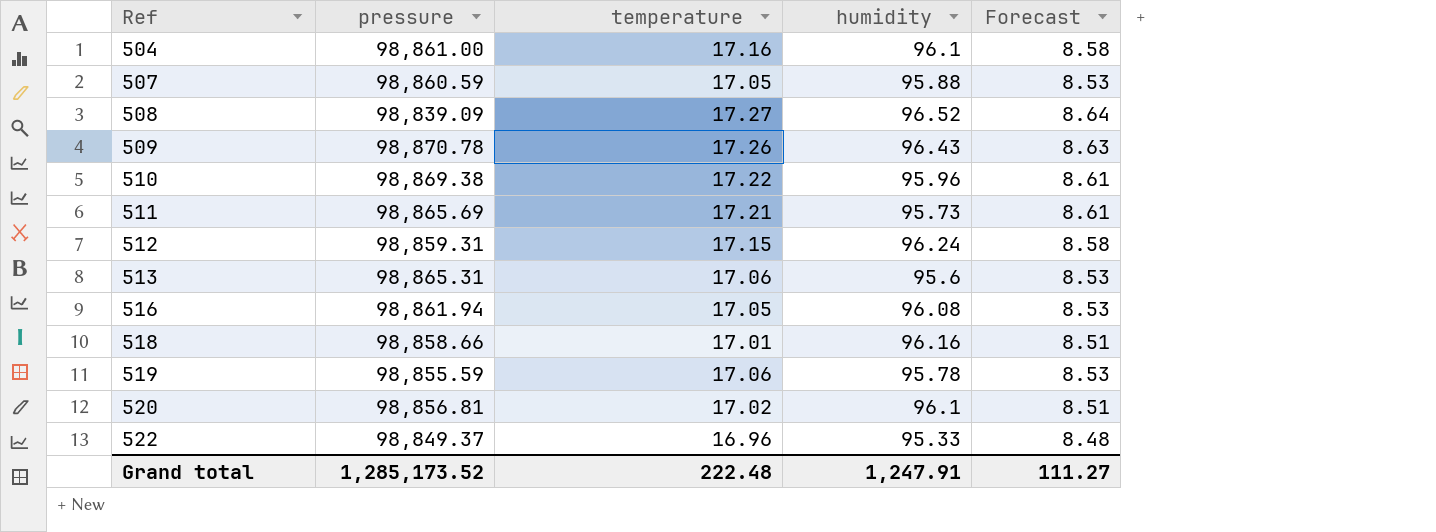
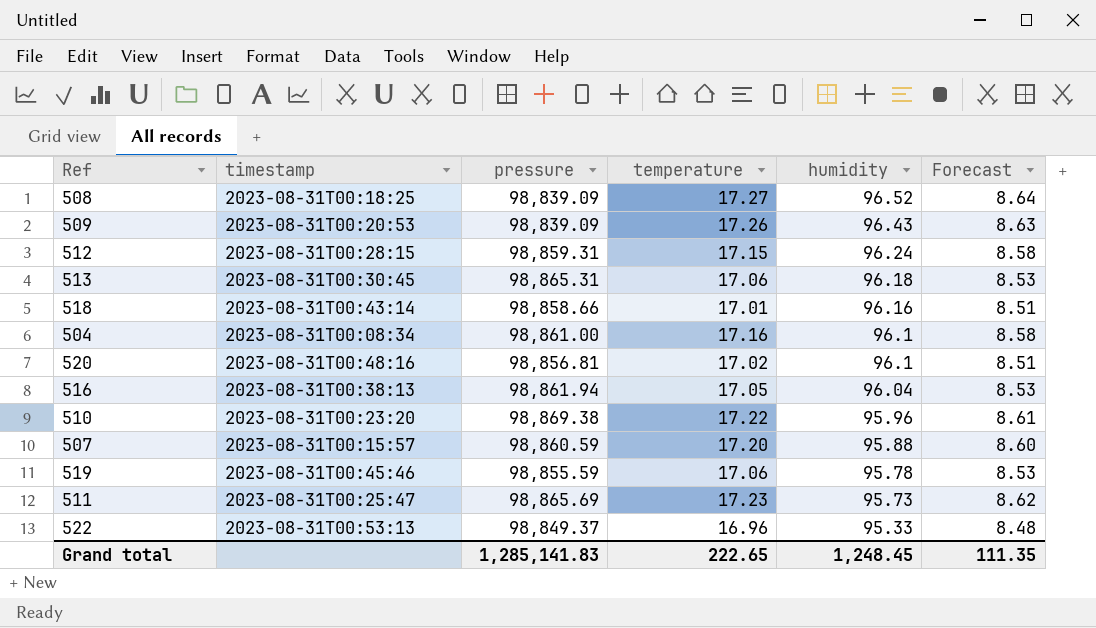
row order: Ref ascending -> humidity descending
column timestamp | position: none -> 2
509 | pressure: 98,870.78 -> 98,839.09
513 | humidity: 95.6 -> 96.18
516 | humidity: 96.08 -> 96.04
507 | temperature: 17.05 -> 17.20
507 | Forecast: 8.53 -> 8.60
511 | temperature: 17.21 -> 17.23
511 | Forecast: 8.61 -> 8.62
Grand total | pressure: 1,285,173.52 -> 1,285,141.83
Grand total | temperature: 222.48 -> 222.65
Grand total | humidity: 1,247.91 -> 1,248.45
Grand total | Forecast: 111.27 -> 111.35

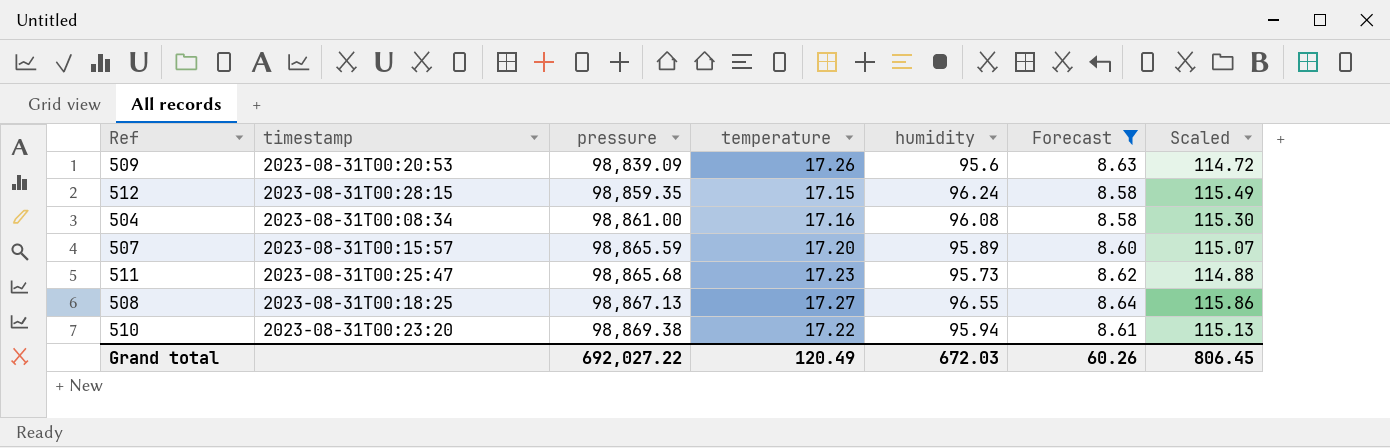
filter: none -> Forecast >= 8.58
row order: humidity descending -> pressure ascending
column Scaled | formula: none -> [humidity] * 1.2
509 | humidity: 96.43 -> 95.6
512 | pressure: 98,859.31 -> 98,859.35
504 | humidity: 96.1 -> 96.08
507 | pressure: 98,860.59 -> 98,865.59
507 | humidity: 95.88 -> 95.89
511 | pressure: 98,865.69 -> 98,865.68
508 | pressure: 98,839.09 -> 98,867.13
508 | humidity: 96.52 -> 96.55
510 | humidity: 95.96 -> 95.94
Grand total | pressure: 1,285,141.83 -> 692,027.22
Grand total | temperature: 222.65 -> 120.49
Grand total | humidity: 1,248.45 -> 672.03
Grand total | Forecast: 111.35 -> 60.26

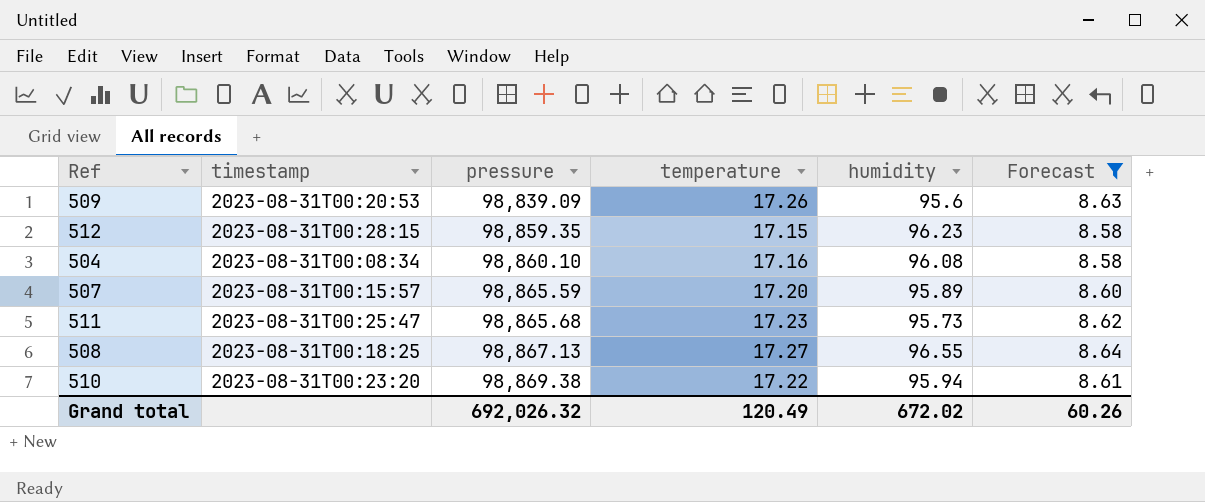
column Scaled | formula: [humidity] * 1.2 -> none
512 | humidity: 96.24 -> 96.23
504 | pressure: 98,861.00 -> 98,860.10
Grand total | pressure: 692,027.22 -> 692,026.32
Grand total | humidity: 672.03 -> 672.02

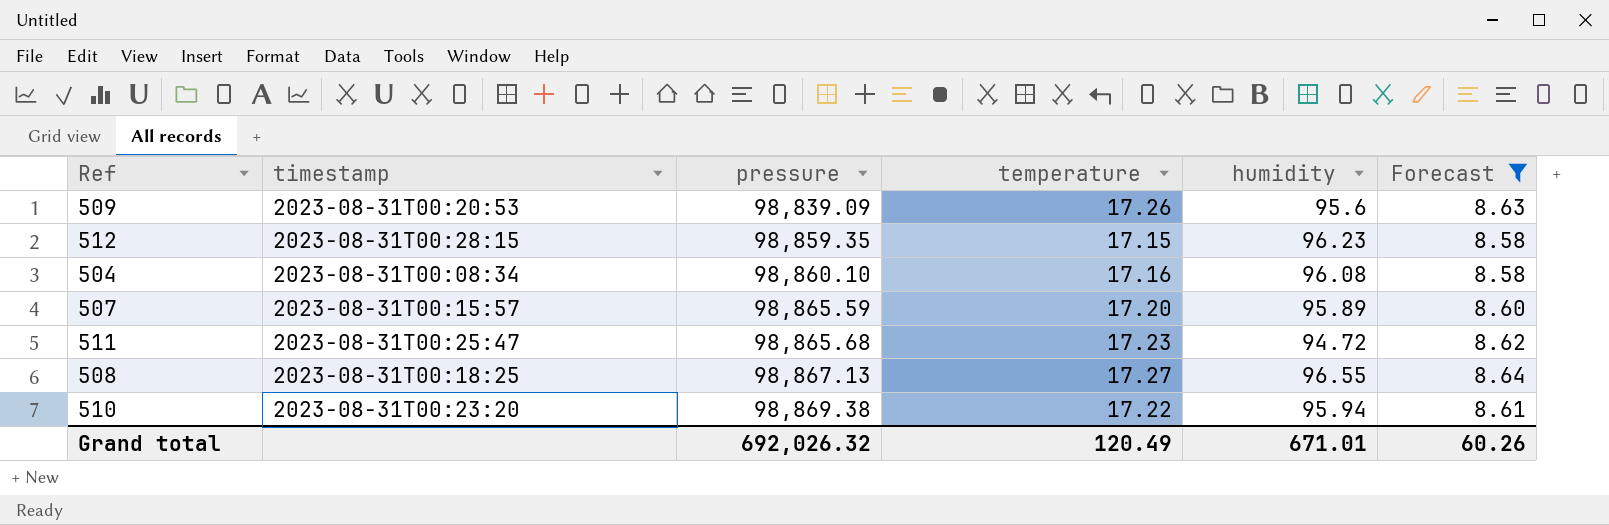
511 | humidity: 95.73 -> 94.72
Grand total | humidity: 672.02 -> 671.01

